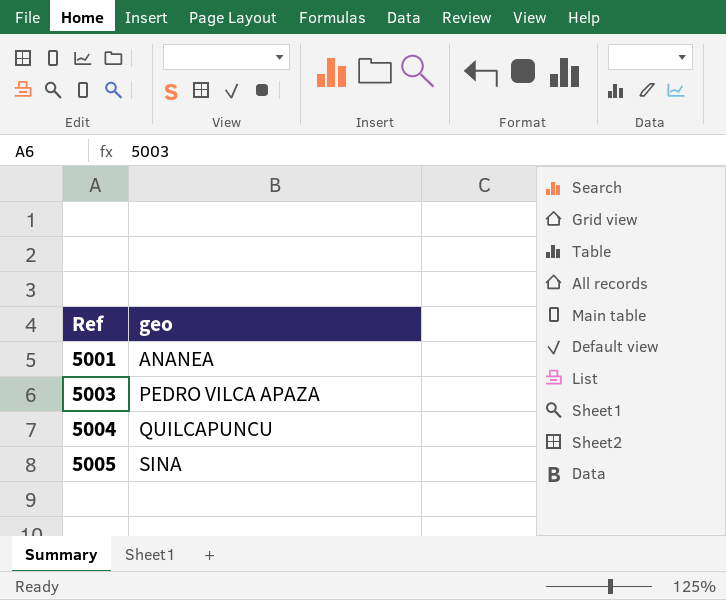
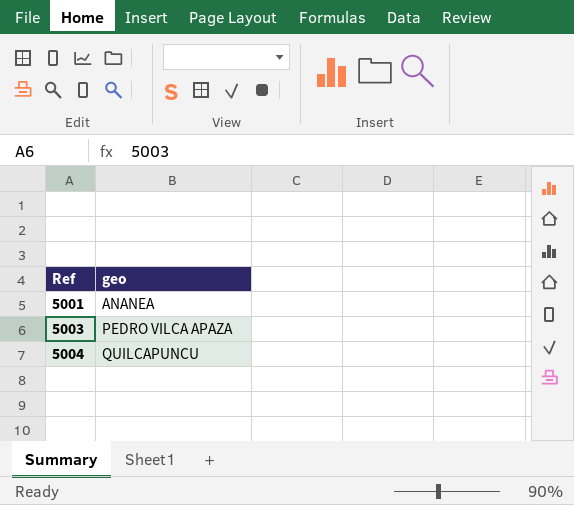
row 5005: SINA -> none

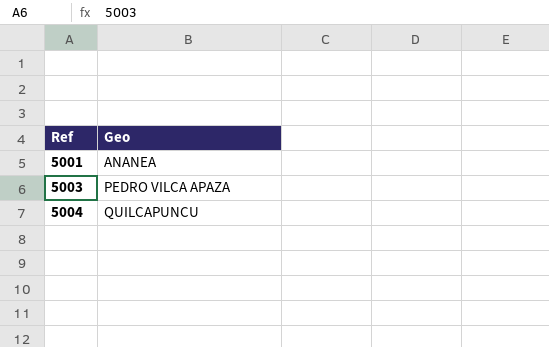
column name: geo -> Geo

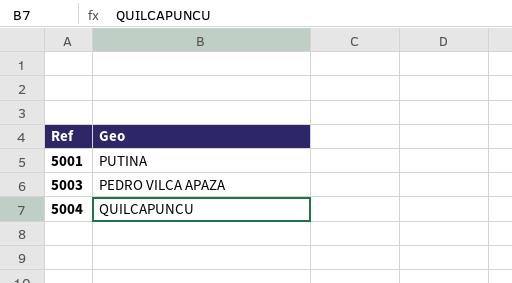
5001 | Geo: ANANEA -> PUTINA

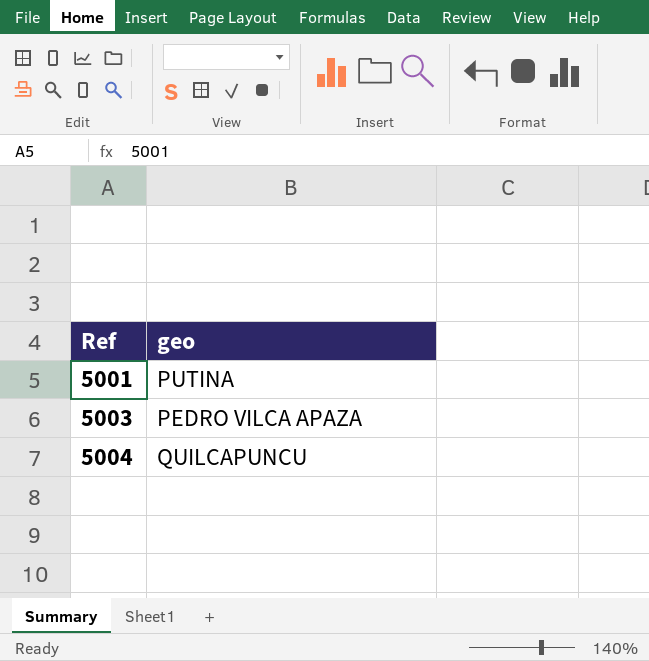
column name: Geo -> geo

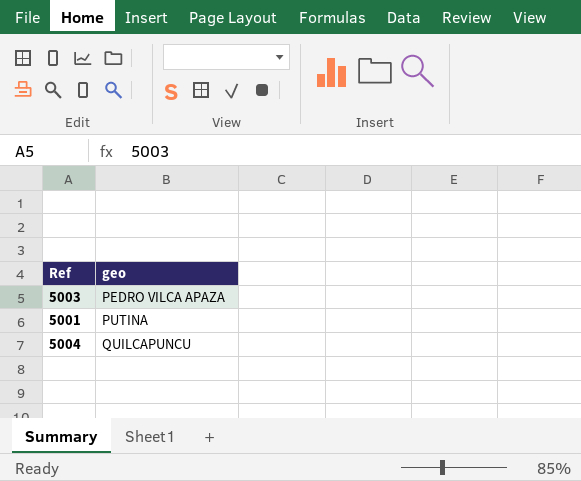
row order: Ref ascending -> geo ascending

